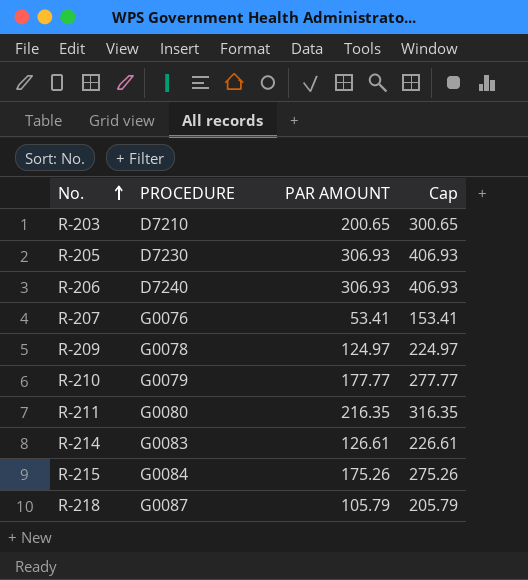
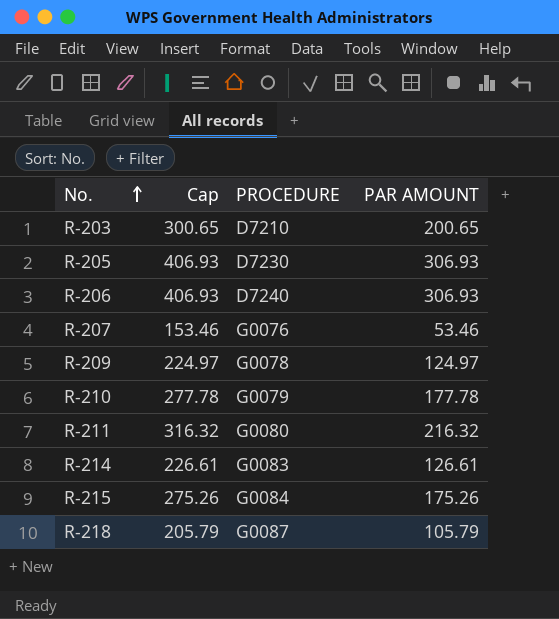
column Cap | position: 4 -> 2
R-207 | Cap: 153.41 -> 153.46
R-207 | PAR AMOUNT: 53.41 -> 53.46
R-210 | Cap: 277.77 -> 277.78
R-210 | PAR AMOUNT: 177.77 -> 177.78
R-211 | Cap: 316.35 -> 316.32
R-211 | PAR AMOUNT: 216.35 -> 216.32

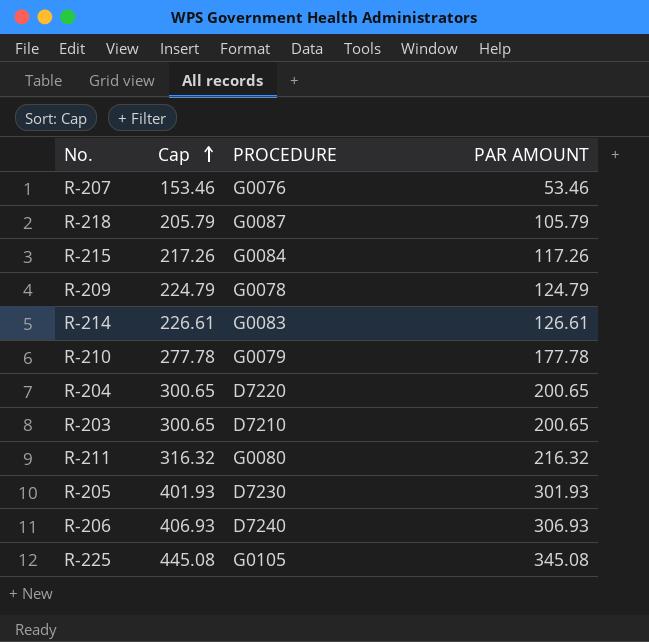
row order: No. ascending -> Cap ascending
R-215 | Cap: 275.26 -> 217.26
R-215 | PAR AMOUNT: 175.26 -> 117.26
R-209 | Cap: 224.97 -> 224.79
R-209 | PAR AMOUNT: 124.97 -> 124.79
row R-204: none -> 300.65 | D7220 | 200.65
R-205 | Cap: 406.93 -> 401.93
R-205 | PAR AMOUNT: 306.93 -> 301.93
row R-225: none -> 445.08 | G0105 | 345.08

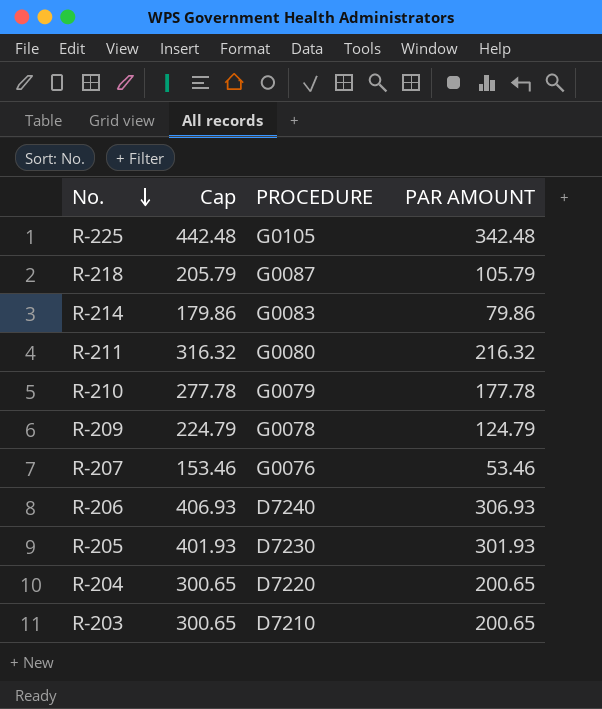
row order: Cap ascending -> No. descending
row R-215: 217.26 | G0084 | 117.26 -> none
R-225 | Cap: 445.08 -> 442.48
R-225 | PAR AMOUNT: 345.08 -> 342.48
R-214 | Cap: 226.61 -> 179.86
R-214 | PAR AMOUNT: 126.61 -> 79.86

